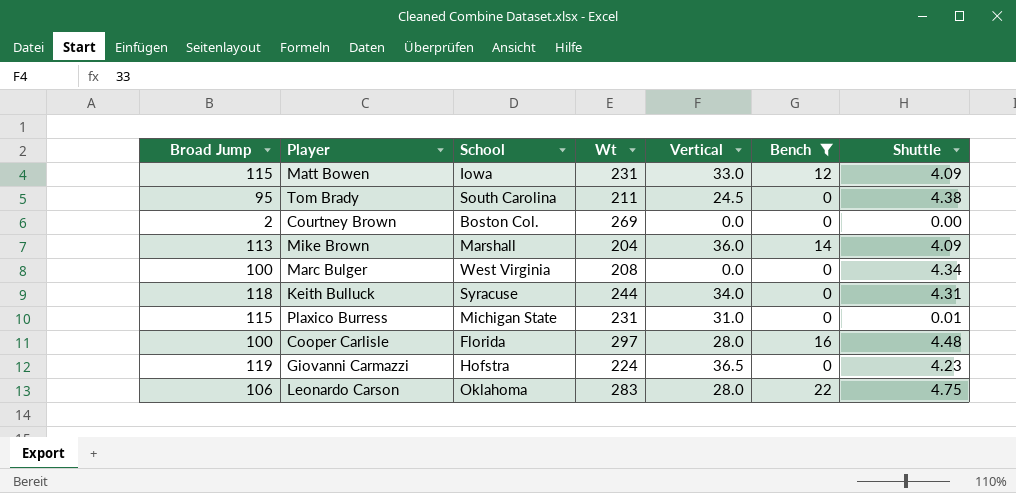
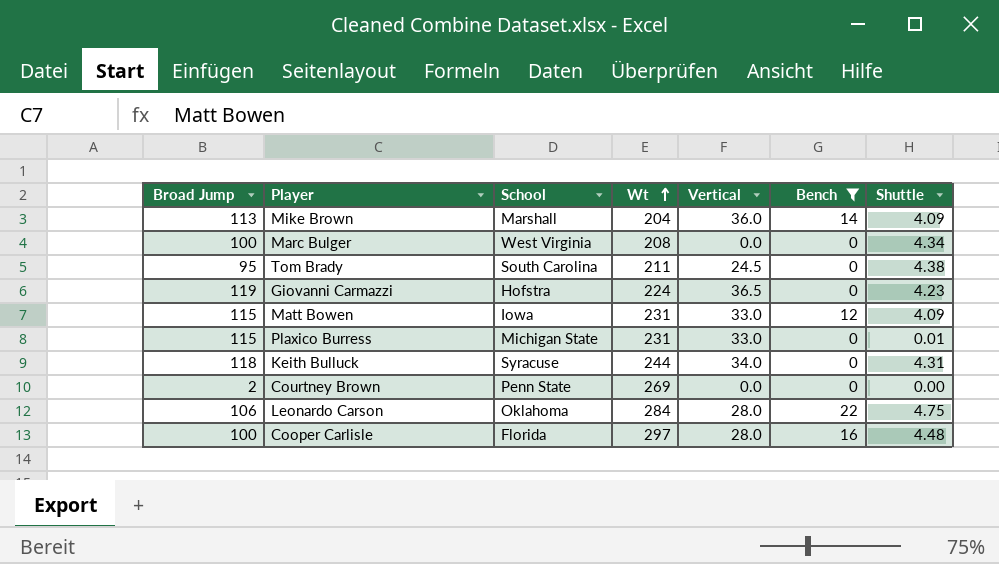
row order: none -> Wt ascending
Plaxico Burress | Vertical: 31.0 -> 33.0
Courtney Brown | School: Boston Col. -> Penn State
Leonardo Carson | Wt: 283 -> 284

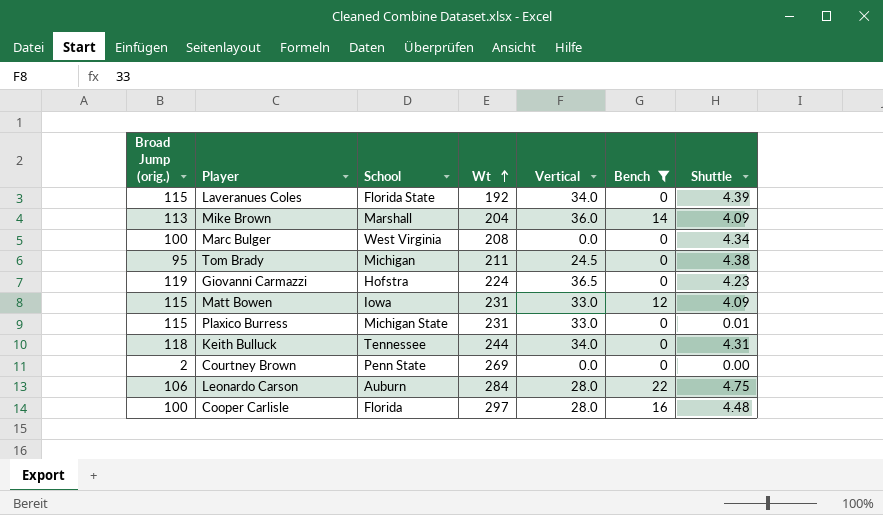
column name: Broad Jump -> Broad Jump (orig.)
row Laveranues Coles: none -> 115 | Florida State | 192 | 34.0 | 0 | 4.39
Tom Brady | School: South Carolina -> Michigan
Keith Bulluck | School: Syracuse -> Tennessee
Leonardo Carson | School: Oklahoma -> Auburn

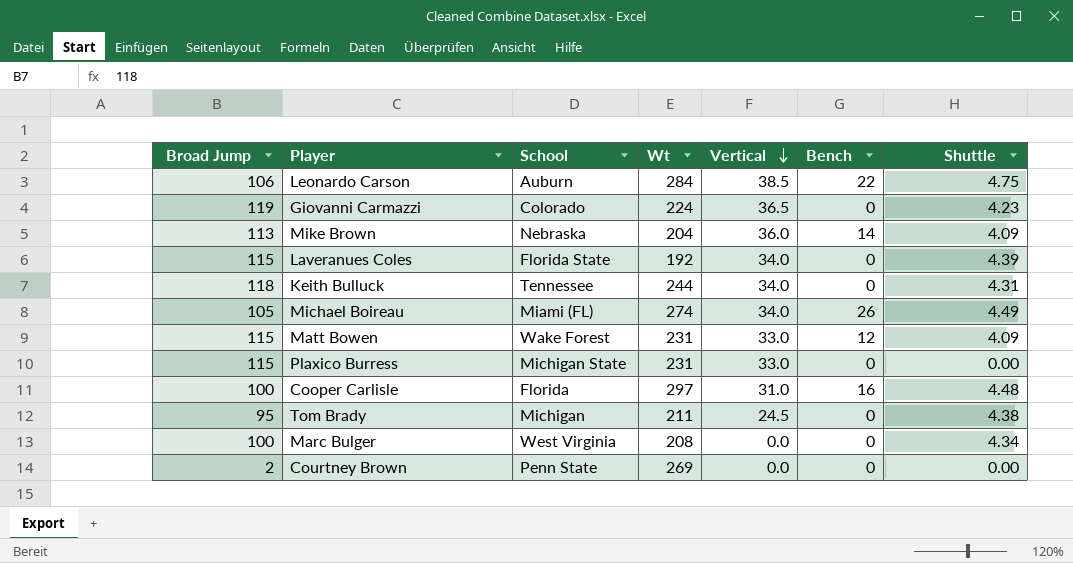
filter: Bench != 26 -> none
row order: Wt ascending -> Vertical descending
column name: Broad Jump (orig.) -> Broad Jump
Leonardo Carson | Vertical: 28.0 -> 38.5
Giovanni Carmazzi | School: Hofstra -> Colorado
Mike Brown | School: Marshall -> Nebraska
Matt Bowen | School: Iowa -> Wake Forest
Plaxico Burress | Shuttle: 0.01 -> 0.00
Cooper Carlisle | Vertical: 28.0 -> 31.0

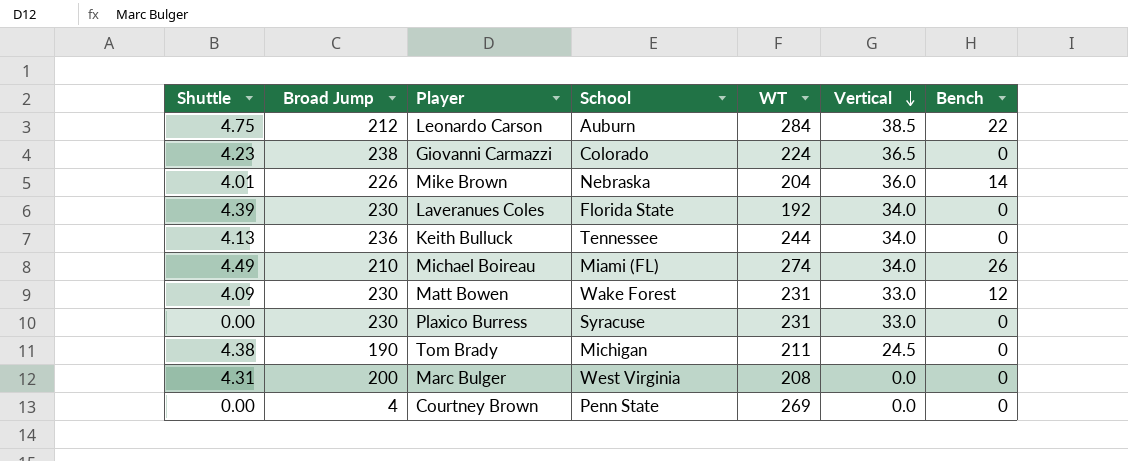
column Shuttle | position: 7 -> 1
column name: Wt -> WT
row Cooper Carlisle: 100 | Florida | 297 | 31.0 | 16 | 4.48 -> none
Leonardo Carson | Broad Jump: 106 -> 212
Giovanni Carmazzi | Broad Jump: 119 -> 238
Mike Brown | Shuttle: 4.09 -> 4.01
Mike Brown | Broad Jump: 113 -> 226
Laveranues Coles | Broad Jump: 115 -> 230
Keith Bulluck | Shuttle: 4.31 -> 4.13
Keith Bulluck | Broad Jump: 118 -> 236
Michael Boireau | Broad Jump: 105 -> 210
Matt Bowen | Broad Jump: 115 -> 230
Plaxico Burress | Broad Jump: 115 -> 230
Plaxico Burress | School: Michigan State -> Syracuse
Tom Brady | Broad Jump: 95 -> 190
Marc Bulger | Shuttle: 4.34 -> 4.31
Marc Bulger | Broad Jump: 100 -> 200
Courtney Brown | Broad Jump: 2 -> 4

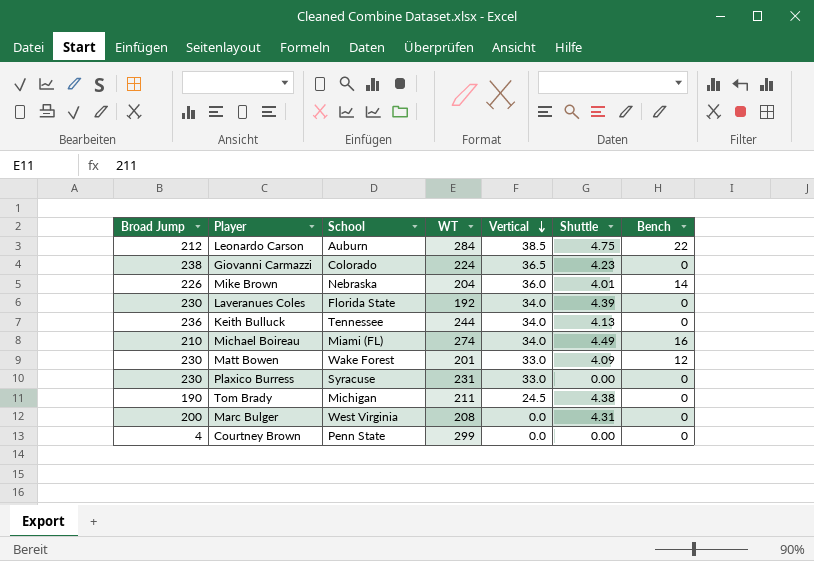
column Shuttle | position: 1 -> 6
Michael Boireau | Bench: 26 -> 16
Matt Bowen | WT: 231 -> 201
Courtney Brown | WT: 269 -> 299

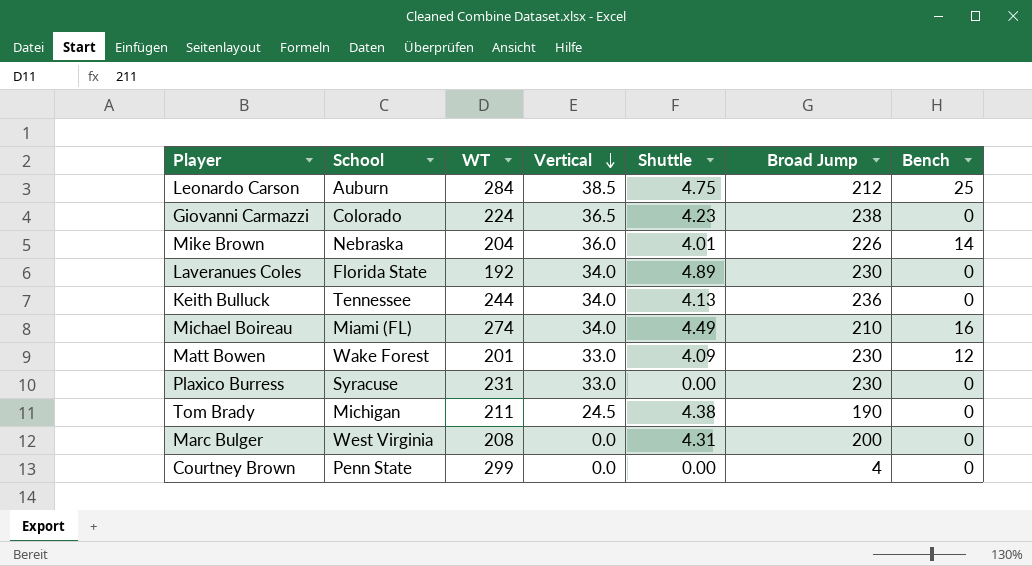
column Broad Jump | position: 1 -> 6
Leonardo Carson | Bench: 22 -> 25
Laveranues Coles | Shuttle: 4.39 -> 4.89

